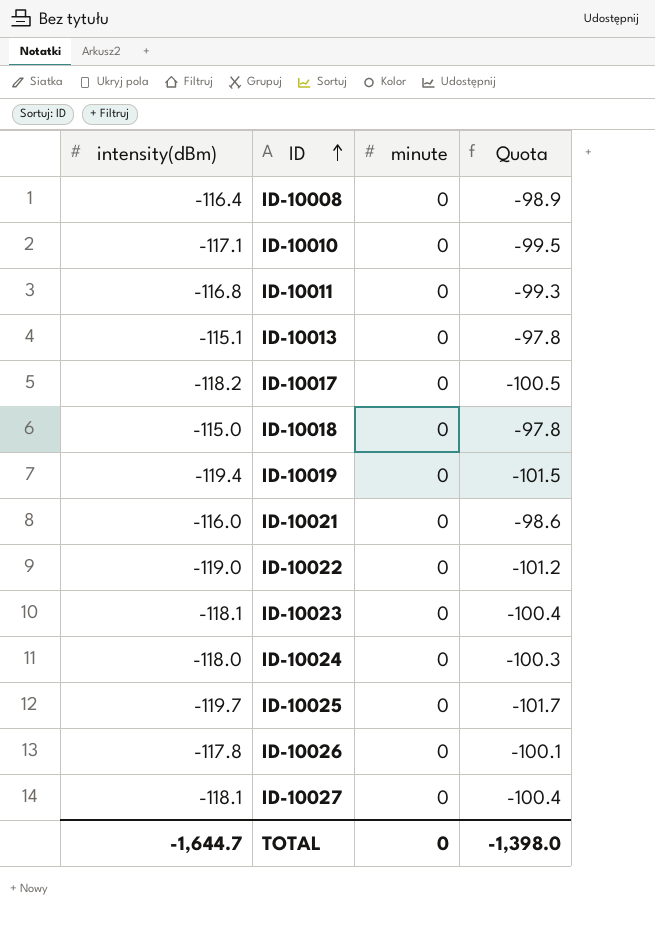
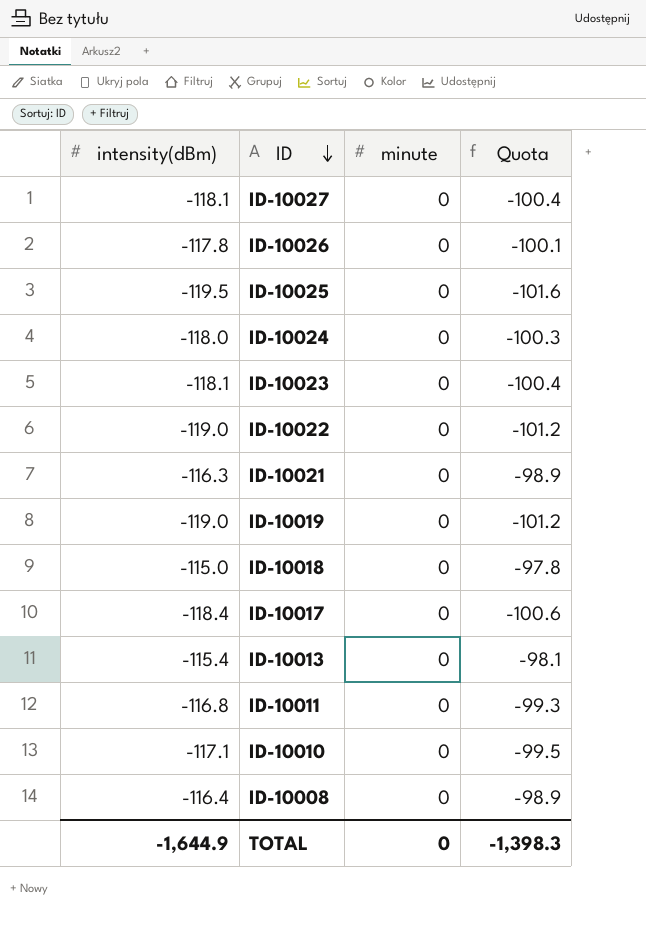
row order: ID ascending -> ID descending
ID-10025 | intensity(dBm): -119.7 -> -119.5
ID-10025 | Quota: -101.7 -> -101.6
ID-10021 | intensity(dBm): -116.0 -> -116.3
ID-10021 | Quota: -98.6 -> -98.9
ID-10019 | intensity(dBm): -119.4 -> -119.0
ID-10019 | Quota: -101.5 -> -101.2
ID-10017 | intensity(dBm): -118.2 -> -118.4
ID-10017 | Quota: -100.5 -> -100.6
ID-10013 | intensity(dBm): -115.1 -> -115.4
ID-10013 | Quota: -97.8 -> -98.1
TOTAL | intensity(dBm): -1,644.7 -> -1,644.9
TOTAL | Quota: -1,398.0 -> -1,398.3

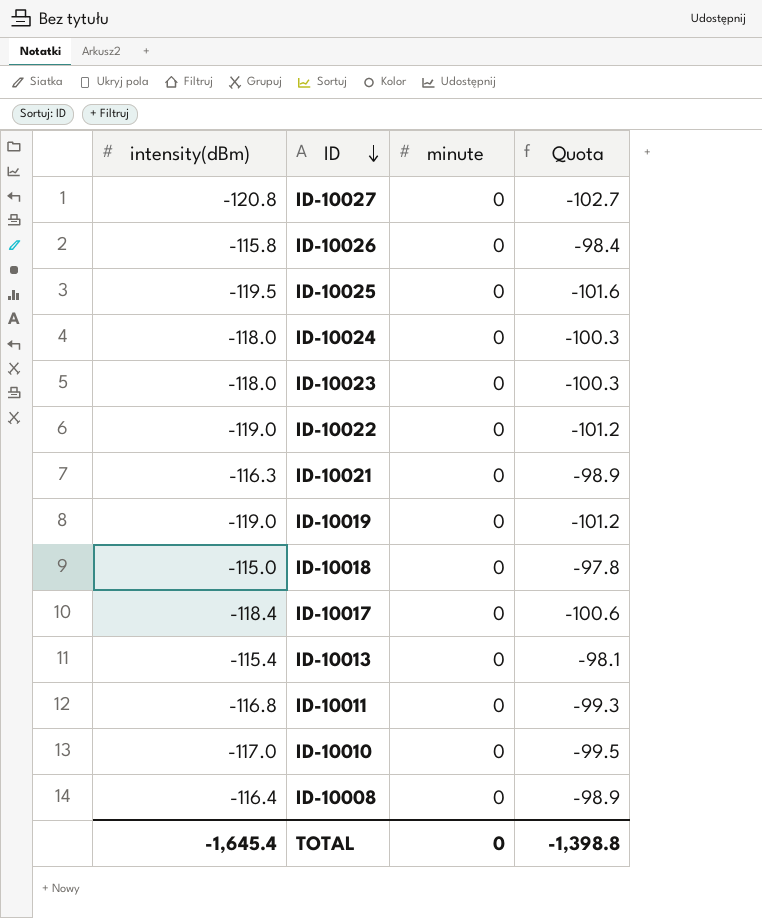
ID-10027 | intensity(dBm): -118.1 -> -120.8
ID-10027 | Quota: -100.4 -> -102.7
ID-10026 | intensity(dBm): -117.8 -> -115.8
ID-10026 | Quota: -100.1 -> -98.4
ID-10023 | intensity(dBm): -118.1 -> -118.0
ID-10023 | Quota: -100.4 -> -100.3
ID-10010 | intensity(dBm): -117.1 -> -117.0
TOTAL | intensity(dBm): -1,644.9 -> -1,645.4
TOTAL | Quota: -1,398.3 -> -1,398.8

